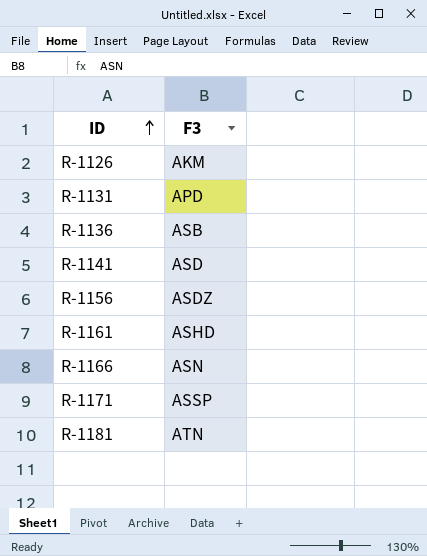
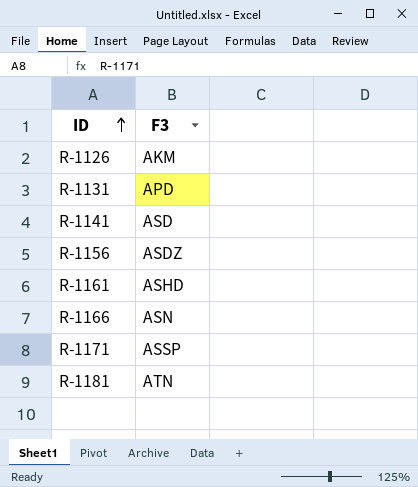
row R-1136: ASB -> none

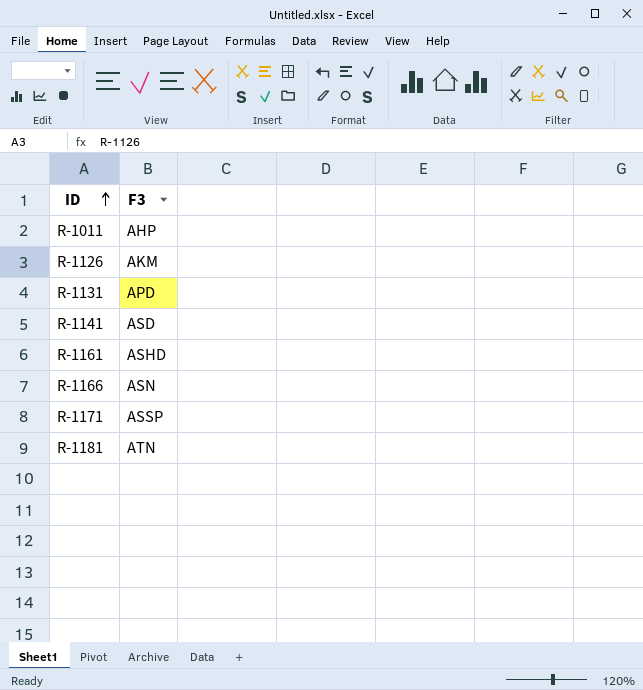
row R-1156: ASDZ -> none
row R-1011: none -> AHP

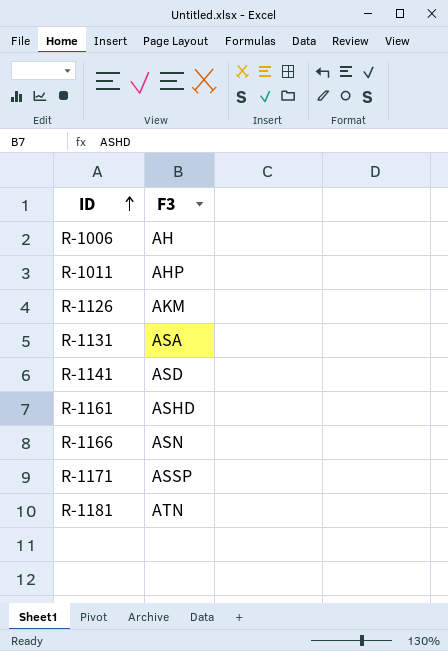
row R-1006: none -> AH
R-1131 | F3: APD -> ASA

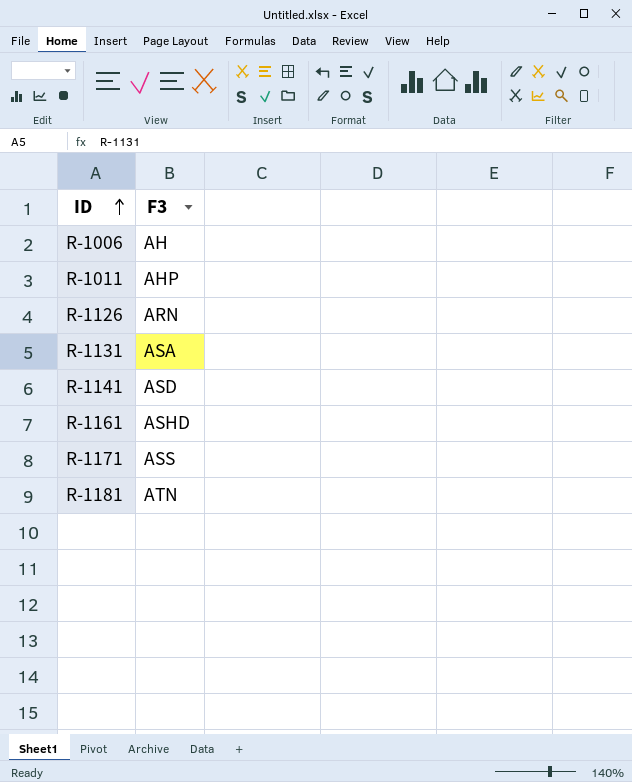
row R-1166: ASN -> none
R-1126 | F3: AKM -> ARN
R-1171 | F3: ASSP -> ASS

